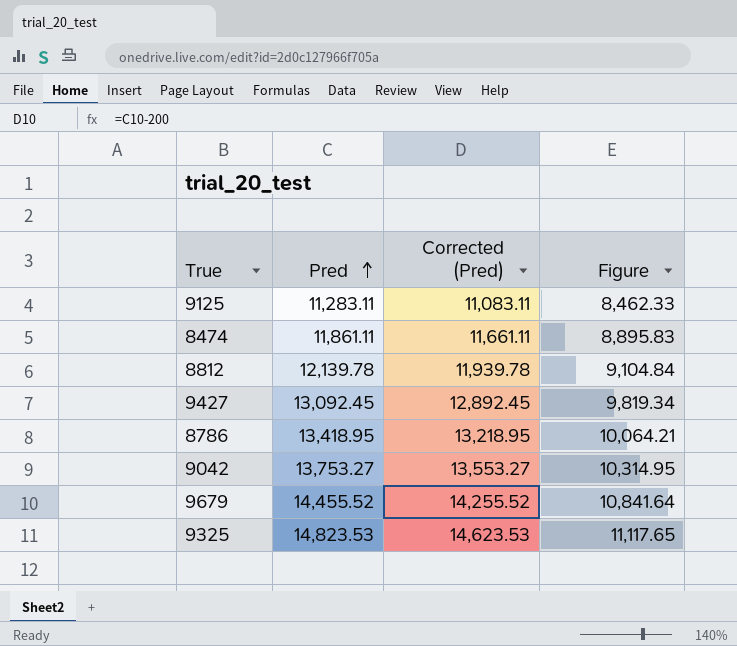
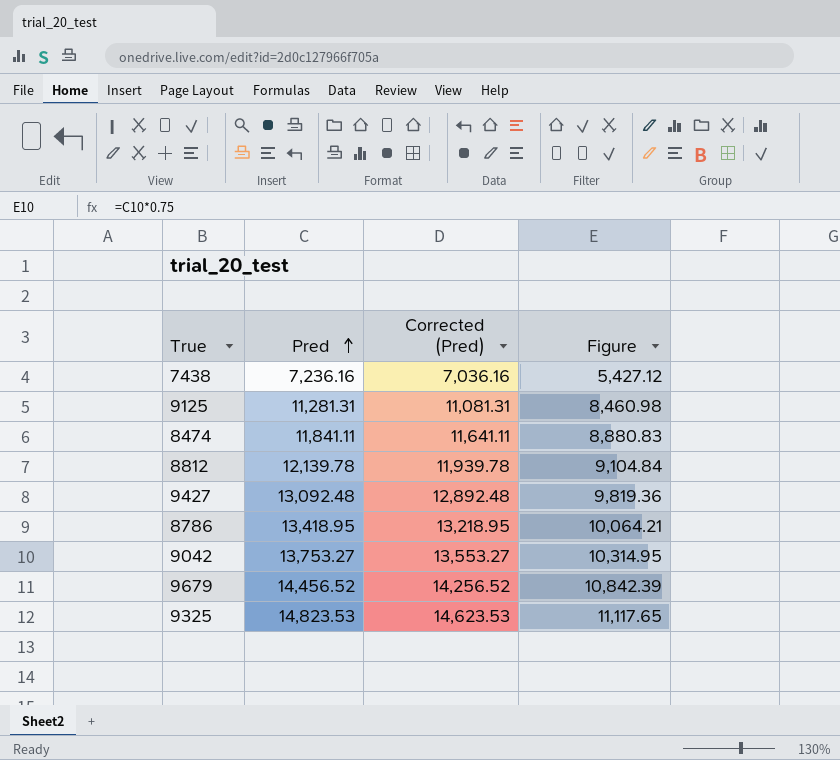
row 7438: none -> 7,236.16 | 7,036.16 | 5,427.12
9125 | Pred: 11,283.11 -> 11,281.31
9125 | Corrected (Pred): 11,083.11 -> 11,081.31
9125 | Figure: 8,462.33 -> 8,460.98
8474 | Pred: 11,861.11 -> 11,841.11
8474 | Corrected (Pred): 11,661.11 -> 11,641.11
8474 | Figure: 8,895.83 -> 8,880.83
9427 | Pred: 13,092.45 -> 13,092.48
9427 | Corrected (Pred): 12,892.45 -> 12,892.48
9427 | Figure: 9,819.34 -> 9,819.36
9679 | Pred: 14,455.52 -> 14,456.52
9679 | Corrected (Pred): 14,255.52 -> 14,256.52
9679 | Figure: 10,841.64 -> 10,842.39

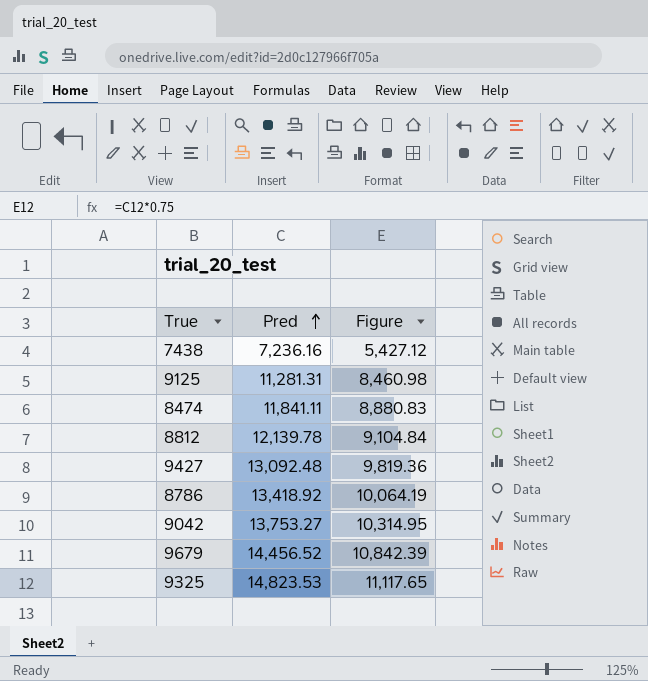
column Corrected (Pred) | formula: [Pred] - 200 -> none
8786 | Pred: 13,418.95 -> 13,418.92
8786 | Figure: 10,064.21 -> 10,064.19

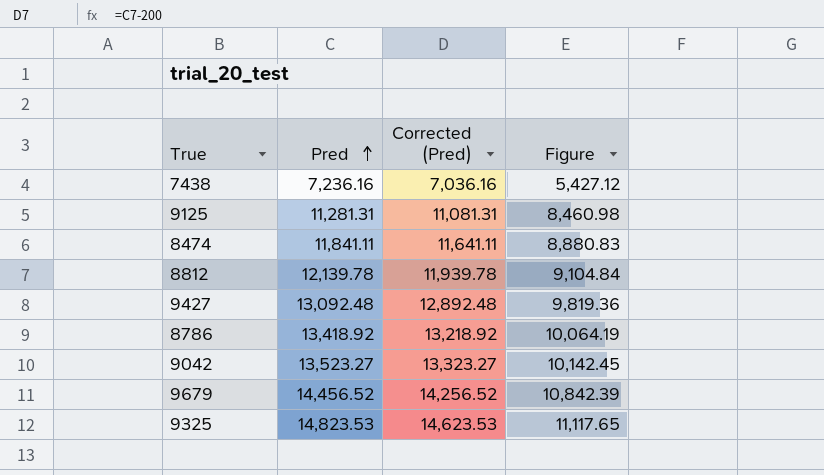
column Corrected (Pred) | formula: none -> [Pred] - 200
9042 | Pred: 13,753.27 -> 13,523.27
9042 | Figure: 10,314.95 -> 10,142.45

